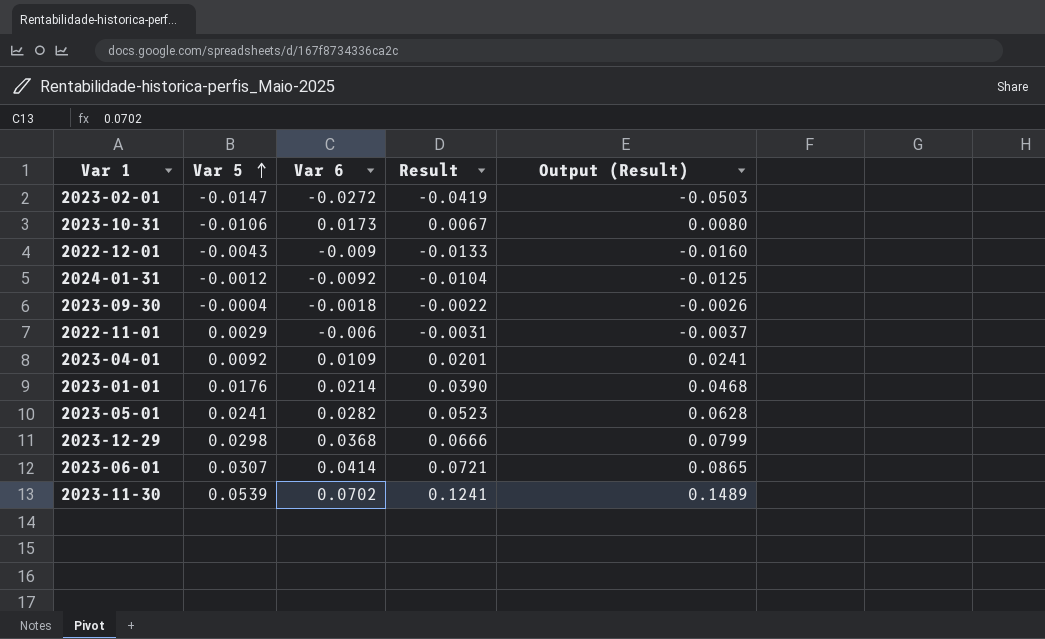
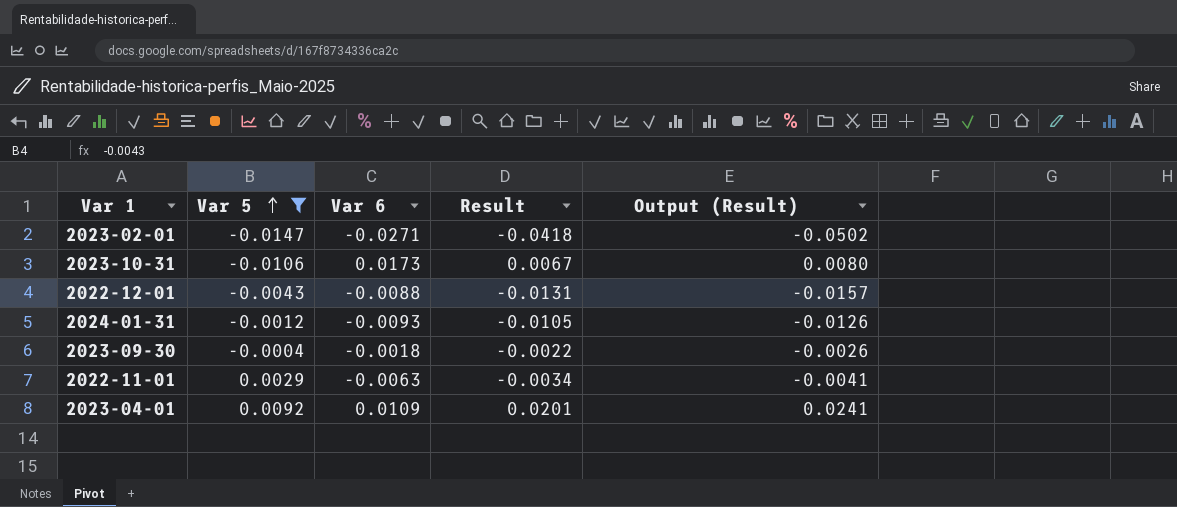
filter: none -> Var 5 <= 0.0092
2023-02-01 | Var 6: -0.0272 -> -0.0271
2023-02-01 | Result: -0.0419 -> -0.0418
2023-02-01 | Output (Result): -0.0503 -> -0.0502
2022-12-01 | Var 6: -0.009 -> -0.0088
2022-12-01 | Result: -0.0133 -> -0.0131
2022-12-01 | Output (Result): -0.0160 -> -0.0157
2024-01-31 | Var 6: -0.0092 -> -0.0093
2024-01-31 | Result: -0.0104 -> -0.0105
2024-01-31 | Output (Result): -0.0125 -> -0.0126
2022-11-01 | Var 6: -0.006 -> -0.0063
2022-11-01 | Result: -0.0031 -> -0.0034
2022-11-01 | Output (Result): -0.0037 -> -0.0041

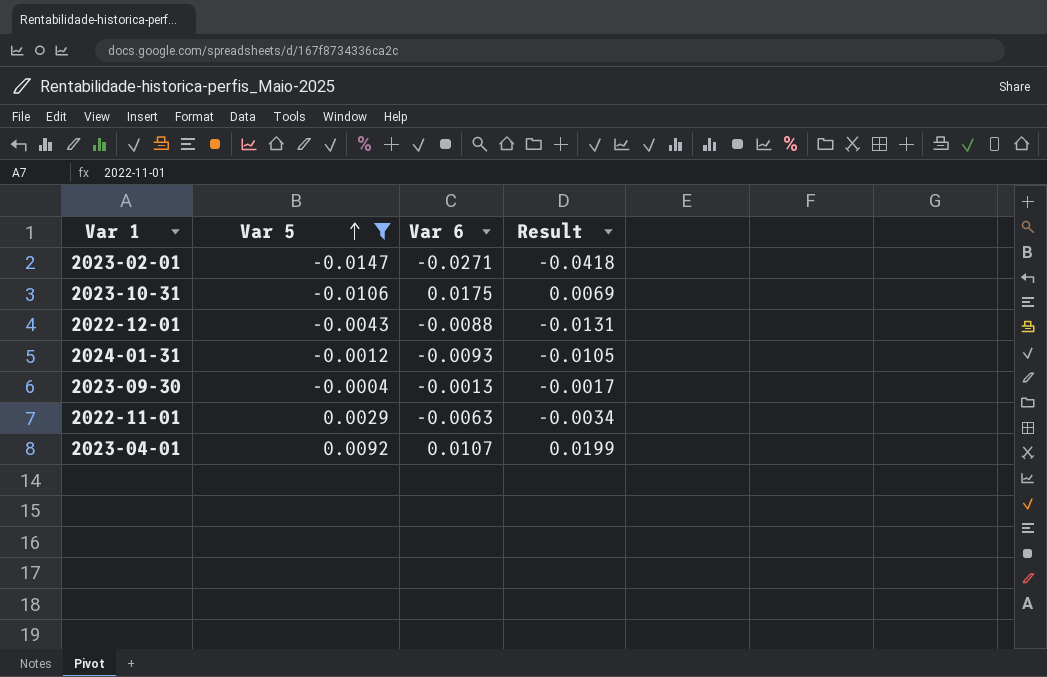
column Output (Result) | formula: [Result] * 1.2 -> none
2023-10-31 | Var 6: 0.0173 -> 0.0175
2023-10-31 | Result: 0.0067 -> 0.0069
2023-09-30 | Var 6: -0.0018 -> -0.0013
2023-09-30 | Result: -0.0022 -> -0.0017
2023-04-01 | Var 6: 0.0109 -> 0.0107
2023-04-01 | Result: 0.0201 -> 0.0199

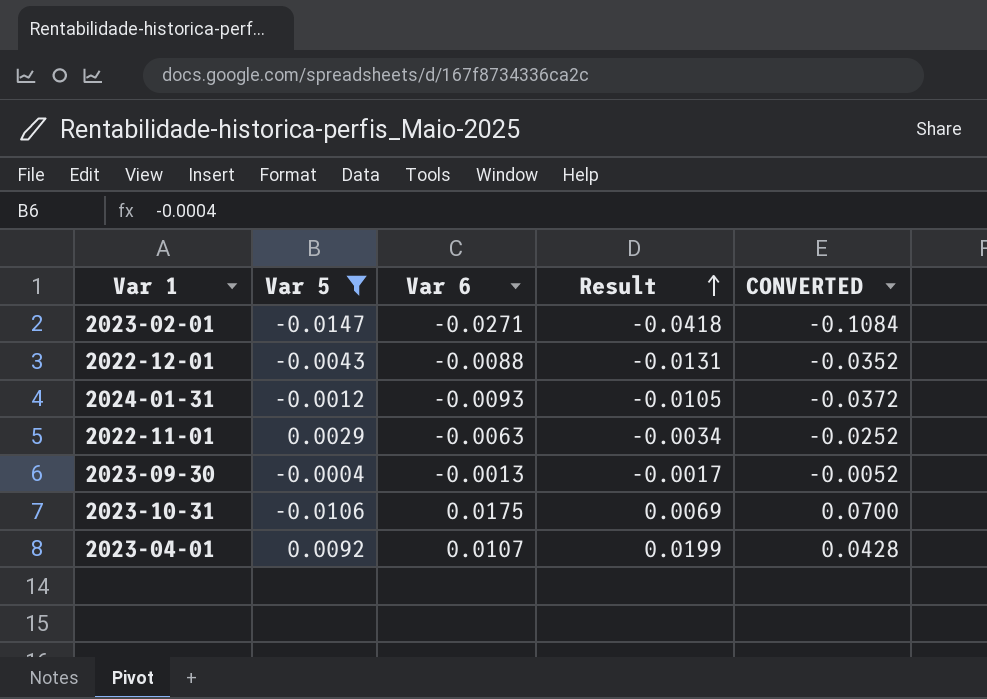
row order: Var 5 ascending -> Result ascending
column CONVERTED | formula: none -> [Var 6] * 4

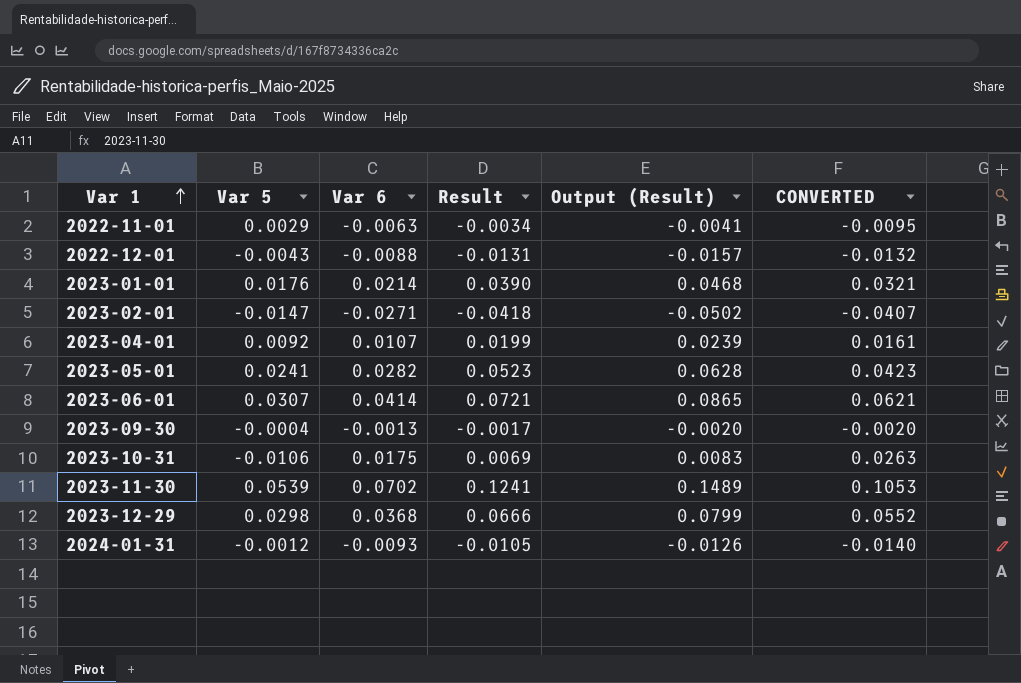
filter: Var 5 <= 0.0092 -> none
row order: Result ascending -> Var 1 ascending
column Output (Result) | formula: none -> [Result] * 1.2
column CONVERTED | formula: [Var 6] * 4 -> [Var 6] * 1.5

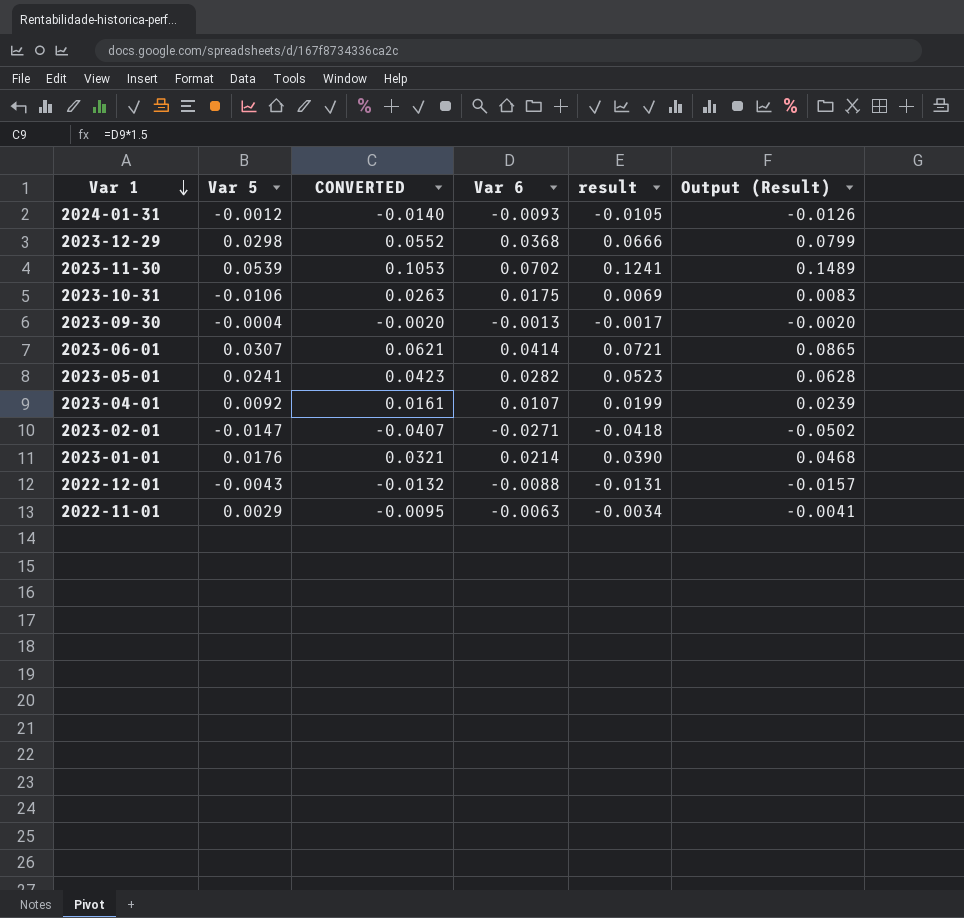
row order: Var 1 ascending -> Var 1 descending
column CONVERTED | position: 6 -> 3
column name: Result -> result

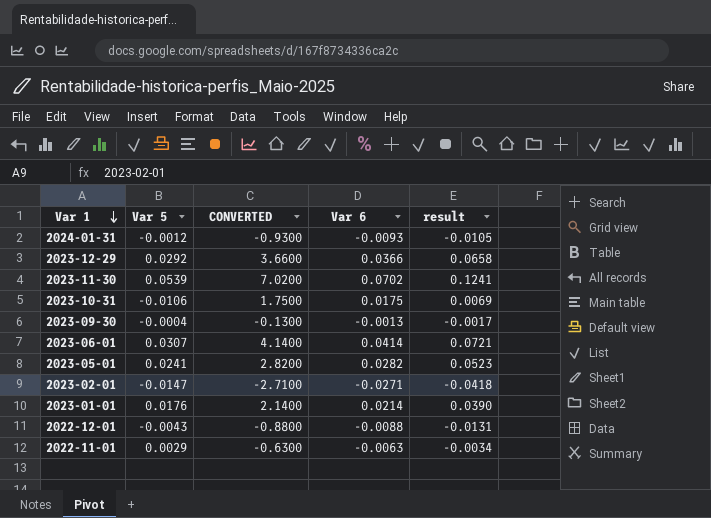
column Output (Result) | formula: [result] * 1.2 -> none
column CONVERTED | formula: [Var 6] * 1.5 -> [Var 6] * 100
row 2023-04-01: 0.0092 | 0.0161 | 0.0107 | 0.0199 | 0.0239 -> none
2023-12-29 | Var 5: 0.0298 -> 0.0292
2023-12-29 | Var 6: 0.0368 -> 0.0366
2023-12-29 | result: 0.0666 -> 0.0658

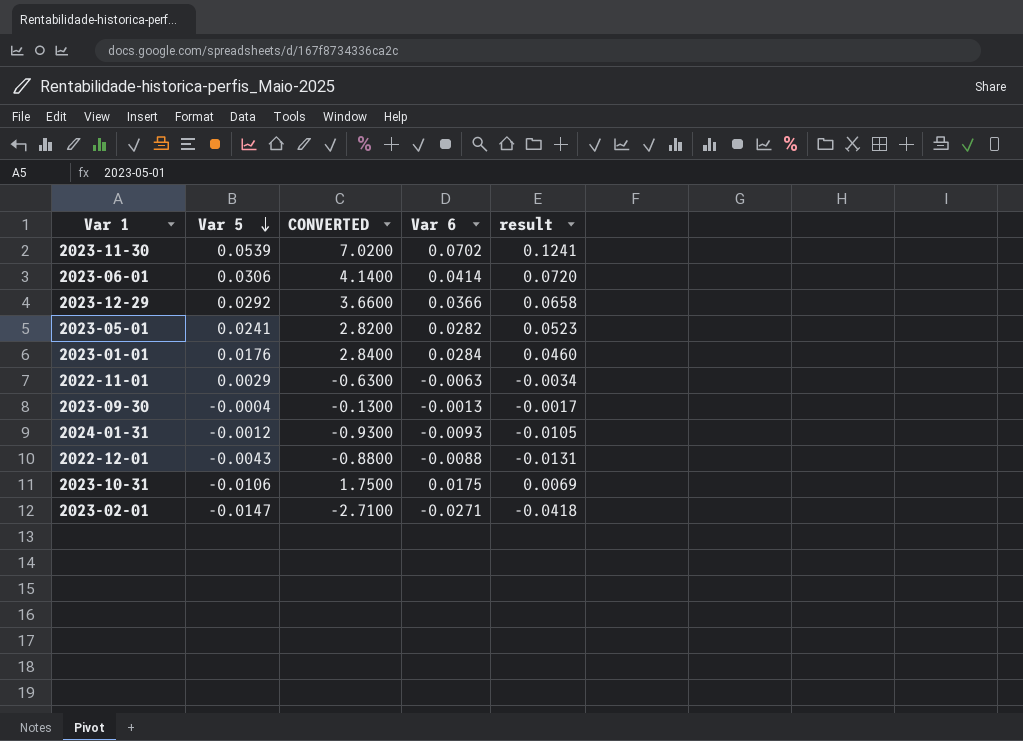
row order: Var 1 descending -> Var 5 descending
2023-06-01 | Var 5: 0.0307 -> 0.0306
2023-06-01 | result: 0.0721 -> 0.0720
2023-01-01 | CONVERTED: 2.1400 -> 2.8400
2023-01-01 | Var 6: 0.0214 -> 0.0284
2023-01-01 | result: 0.0390 -> 0.0460

